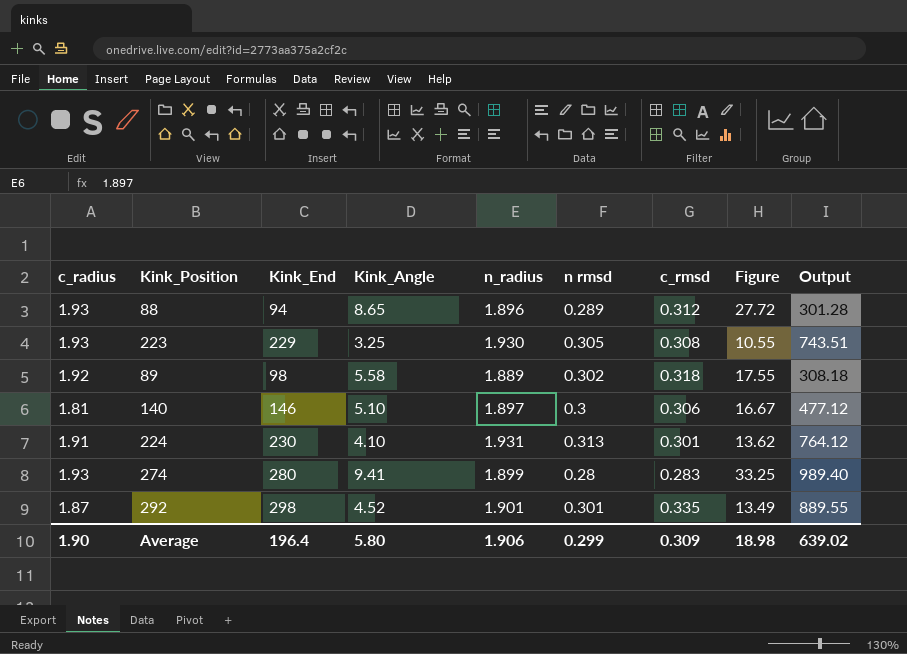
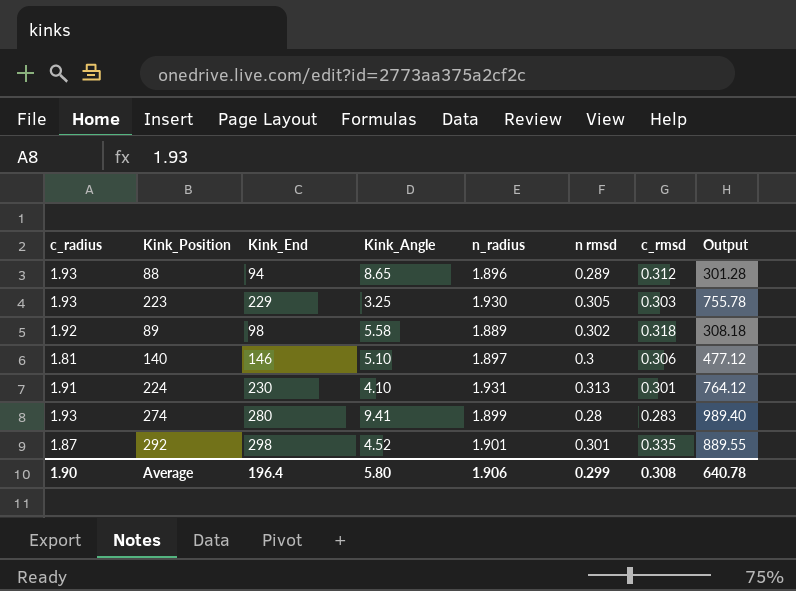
column Figure | formula: [Kink_Angle] / [c_rmsd] -> none
223 | c_rmsd: 0.308 -> 0.303
223 | Output: 743.51 -> 755.78
Average | c_rmsd: 0.309 -> 0.308
Average | Output: 639.02 -> 640.78

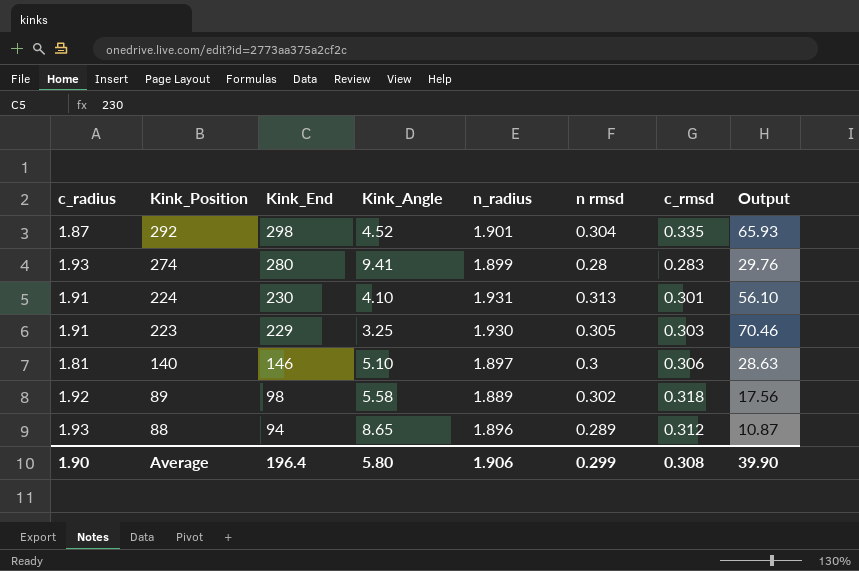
row order: none -> Kink_Position descending
column Output | formula: [Kink_End] / [c_rmsd] -> [Kink_End] / [Kink_Angle]
292 | n rmsd: 0.301 -> 0.304
223 | c_radius: 1.93 -> 1.91
Average | Output: 640.78 -> 39.90

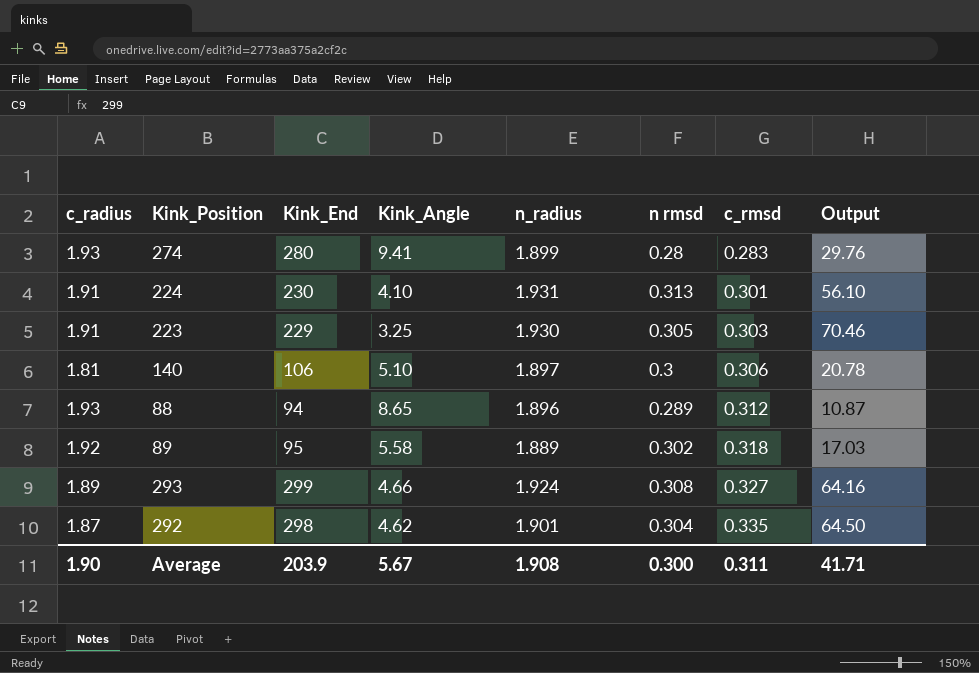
row order: Kink_Position descending -> c_rmsd ascending
140 | Kink_End: 146 -> 106
140 | Output: 28.63 -> 20.78
89 | Kink_End: 98 -> 95
89 | Output: 17.56 -> 17.03
row 293: none -> 1.89 | 299 | 4.66 | 1.924 | 0.308 | 0.327 | 64.16
292 | Kink_Angle: 4.52 -> 4.62
292 | Output: 65.93 -> 64.50
Average | Kink_End: 196.4 -> 203.9
Average | Kink_Angle: 5.80 -> 5.67
Average | n_radius: 1.906 -> 1.908
Average | n rmsd: 0.299 -> 0.300
Average | c_rmsd: 0.308 -> 0.311
Average | Output: 39.90 -> 41.71

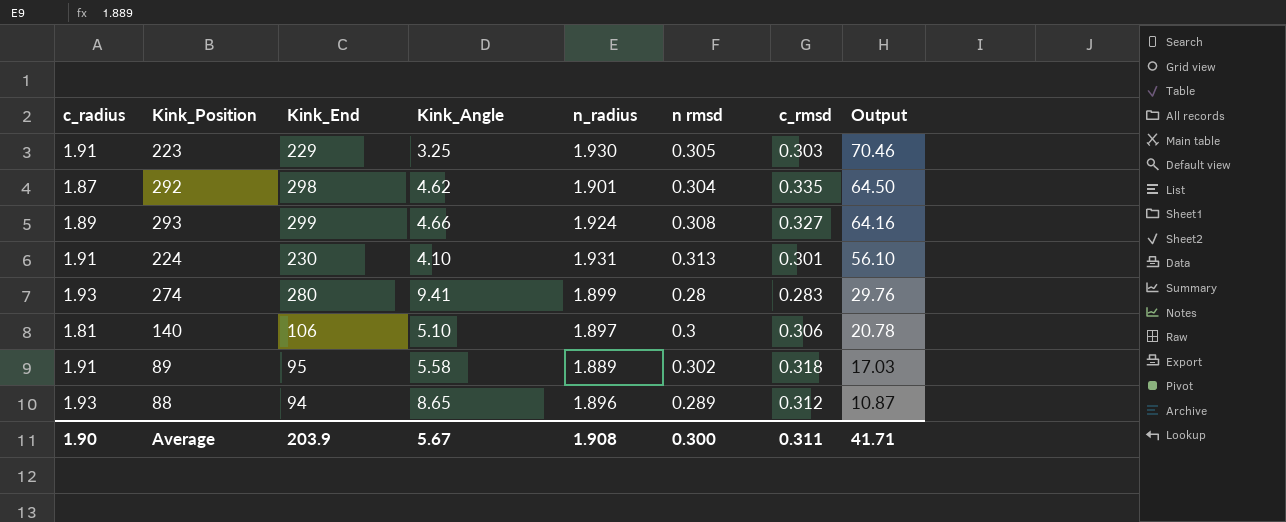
row order: c_rmsd ascending -> Output descending
89 | c_radius: 1.92 -> 1.91

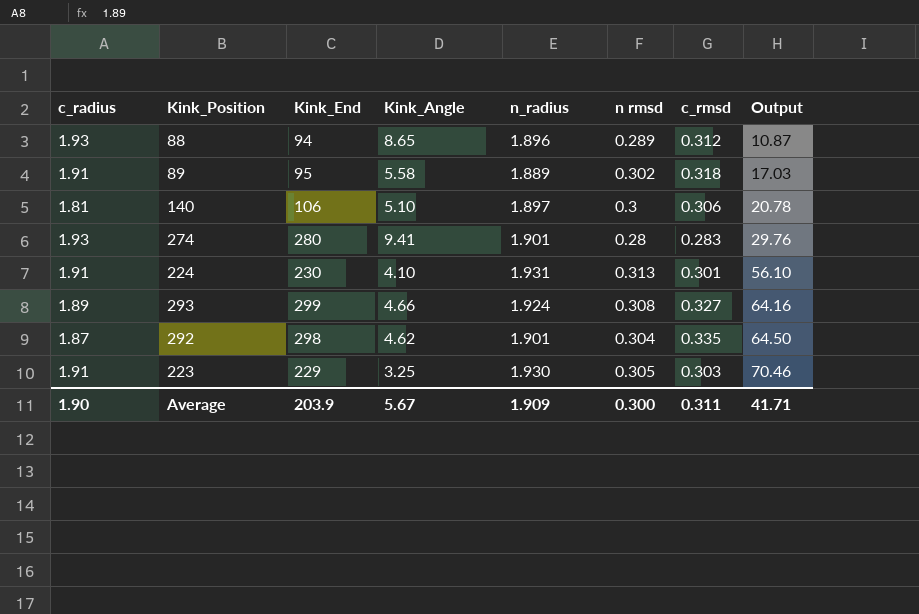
row order: Output descending -> Output ascending
274 | n_radius: 1.899 -> 1.901
Average | n_radius: 1.908 -> 1.909

